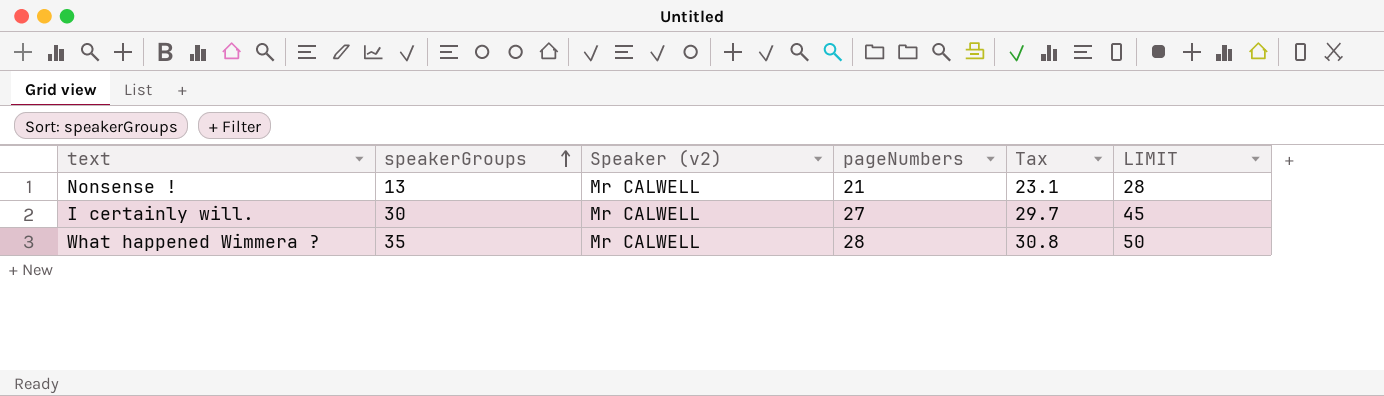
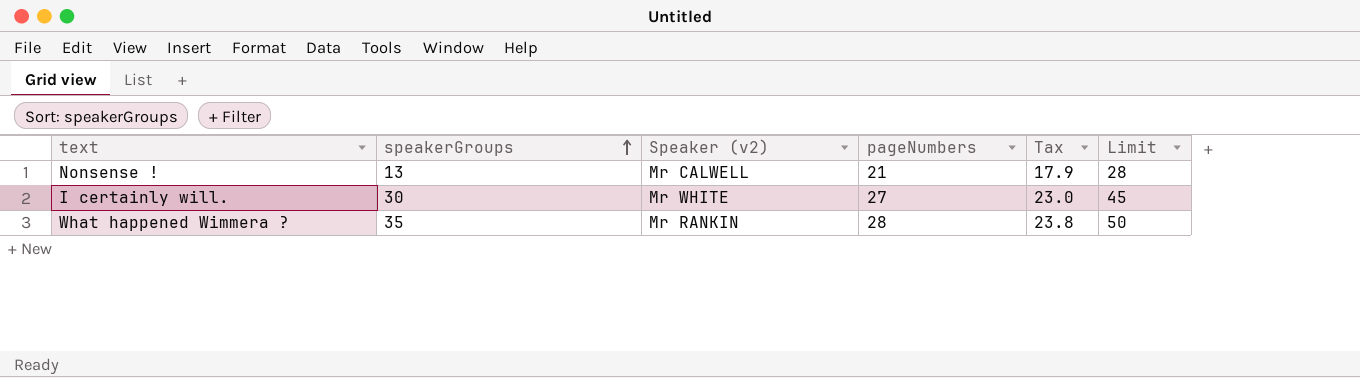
column Tax | formula: [pageNumbers] * 1.1 -> [pageNumbers] * 0.85
column name: LIMIT -> Limit
I certainly will. | Speaker (v2): Mr CALWELL -> Mr WHITE
What happened Wimmera ? | Speaker (v2): Mr CALWELL -> Mr RANKIN

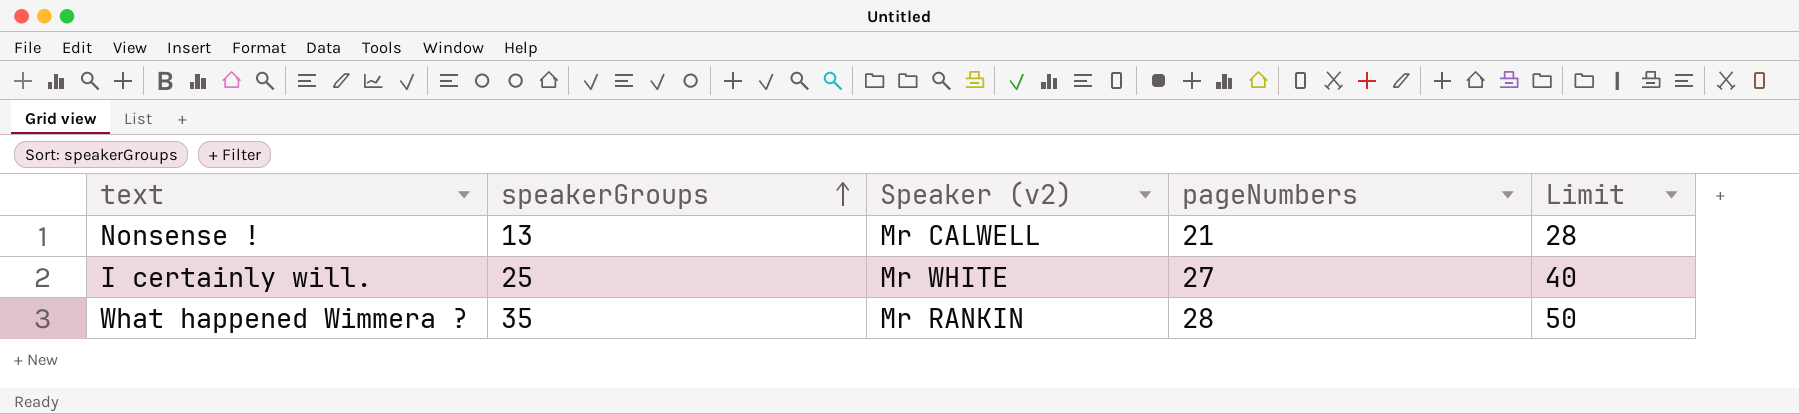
column Tax | formula: [pageNumbers] * 0.85 -> none
I certainly will. | speakerGroups: 30 -> 25
I certainly will. | Limit: 45 -> 40

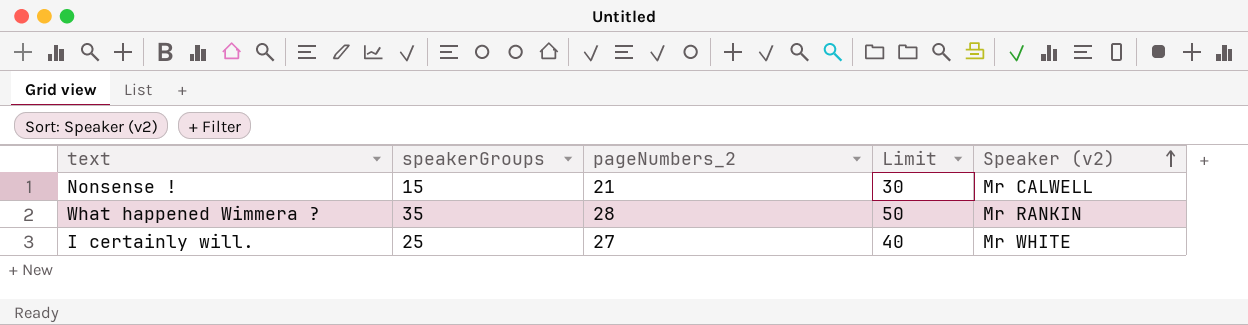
row order: speakerGroups ascending -> Speaker (v2) ascending
column name: pageNumbers -> pageNumbers_2
column Speaker (v2) | position: 3 -> 5
Nonsense ! | speakerGroups: 13 -> 15
Nonsense ! | Limit: 28 -> 30

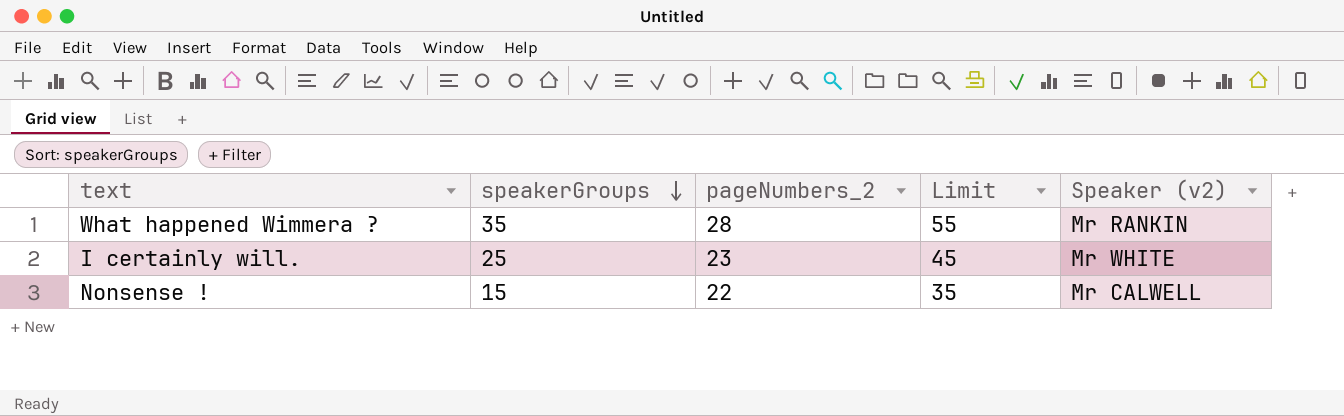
row order: Speaker (v2) ascending -> speakerGroups descending
column Limit | formula: [speakerGroups] + 15 -> [speakerGroups] + 20
I certainly will. | pageNumbers_2: 27 -> 23
Nonsense ! | pageNumbers_2: 21 -> 22

